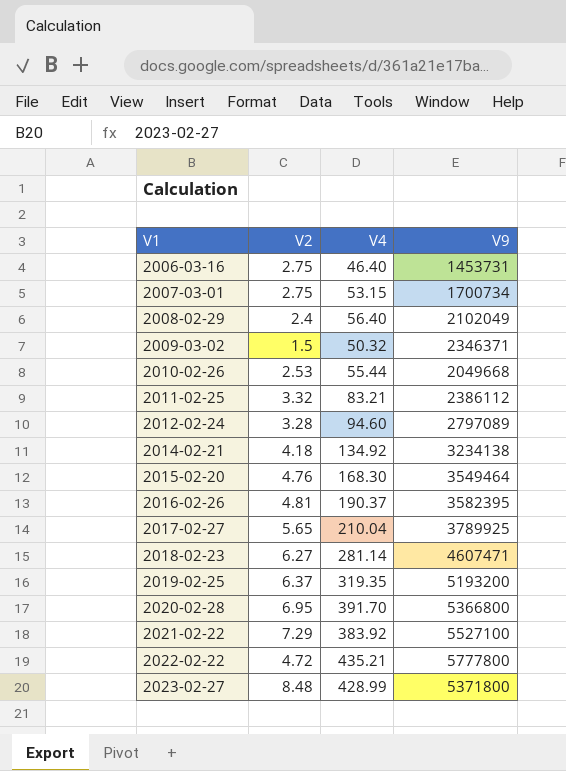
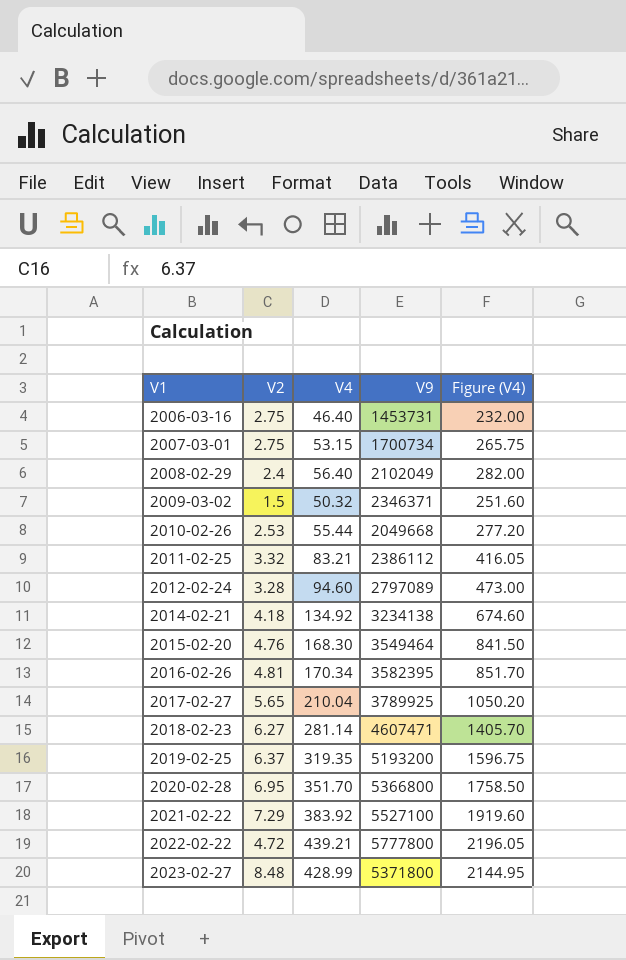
column Figure (V4) | formula: none -> [V4] * 5
2016-02-26 | V4: 190.37 -> 170.34
2020-02-28 | V4: 391.70 -> 351.70
2022-02-22 | V4: 435.21 -> 439.21

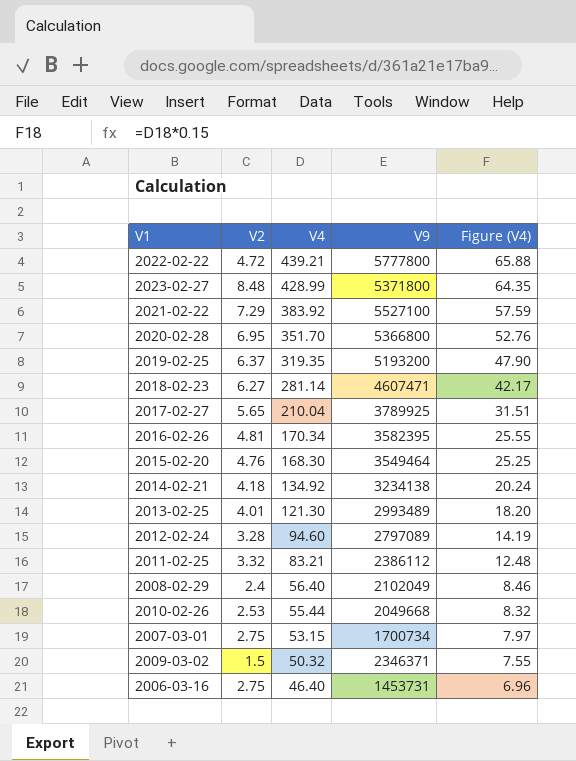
row order: V1 ascending -> V4 descending
column Figure (V4) | formula: [V4] * 5 -> [V4] * 0.15
row 2013-02-25: none -> 4.01 | 121.30 | 2993489 | 18.20

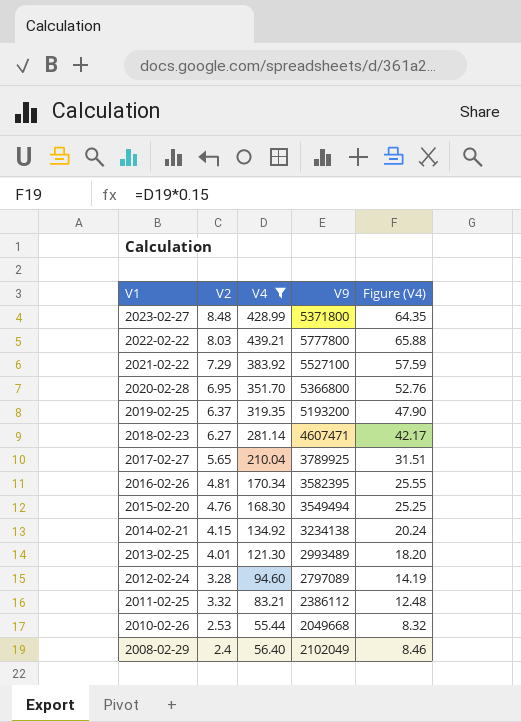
filter: none -> V4 >= 55.44
row order: V4 descending -> V1 descending
2022-02-22 | V2: 4.72 -> 8.03
2015-02-20 | V9: 3549464 -> 3549494
2014-02-21 | V2: 4.18 -> 4.15

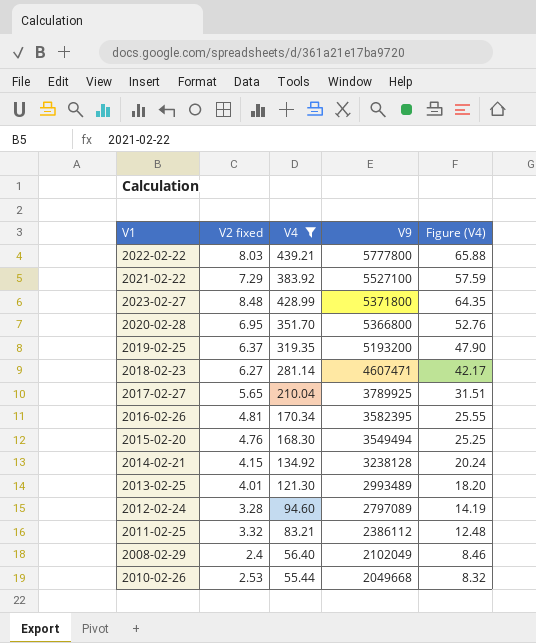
row order: V1 descending -> V9 descending
column name: V2 -> V2 fixed
2014-02-21 | V9: 3234138 -> 3238128

